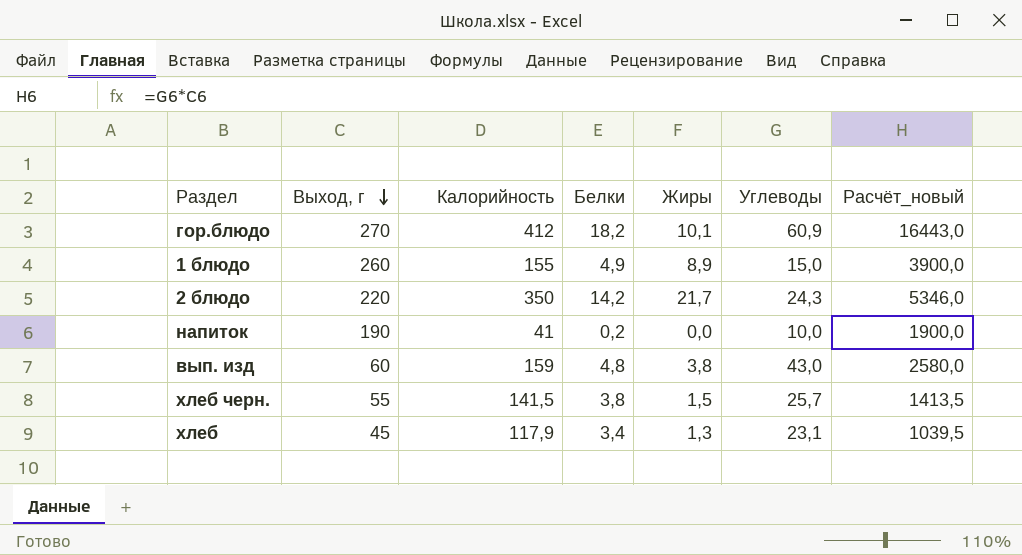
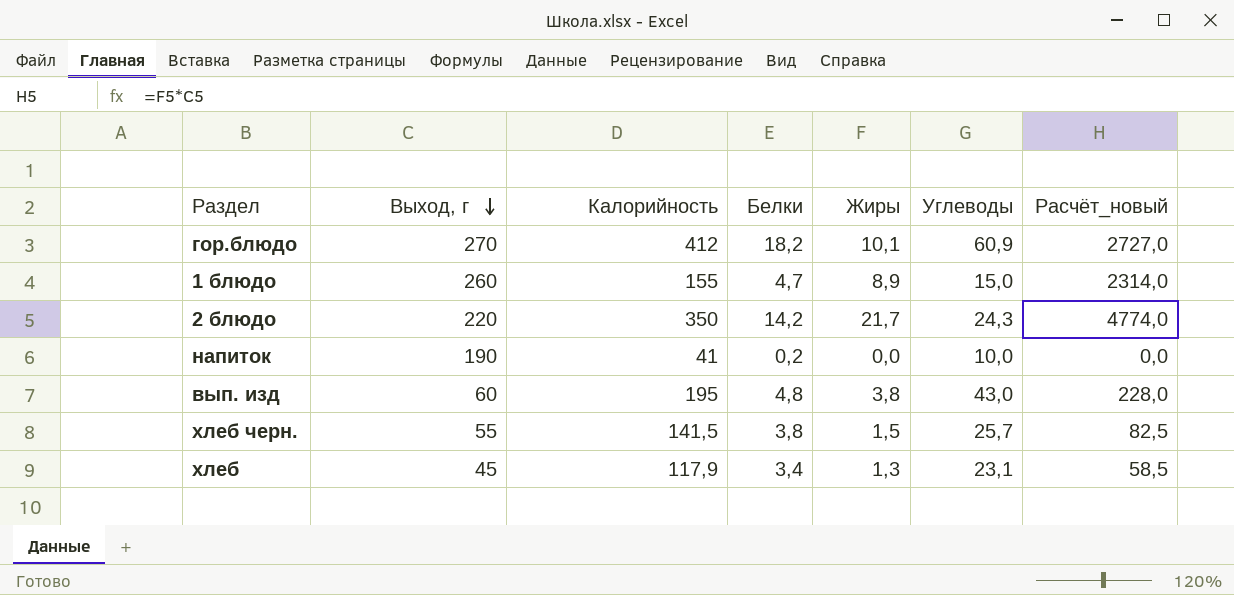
column Расчёт_новый | formula: [Выход, г] * [Углеводы] -> [Выход, г] * [Жиры]
1 блюдо | Белки: 4,9 -> 4,7
вып. изд | Калорийность: 159 -> 195

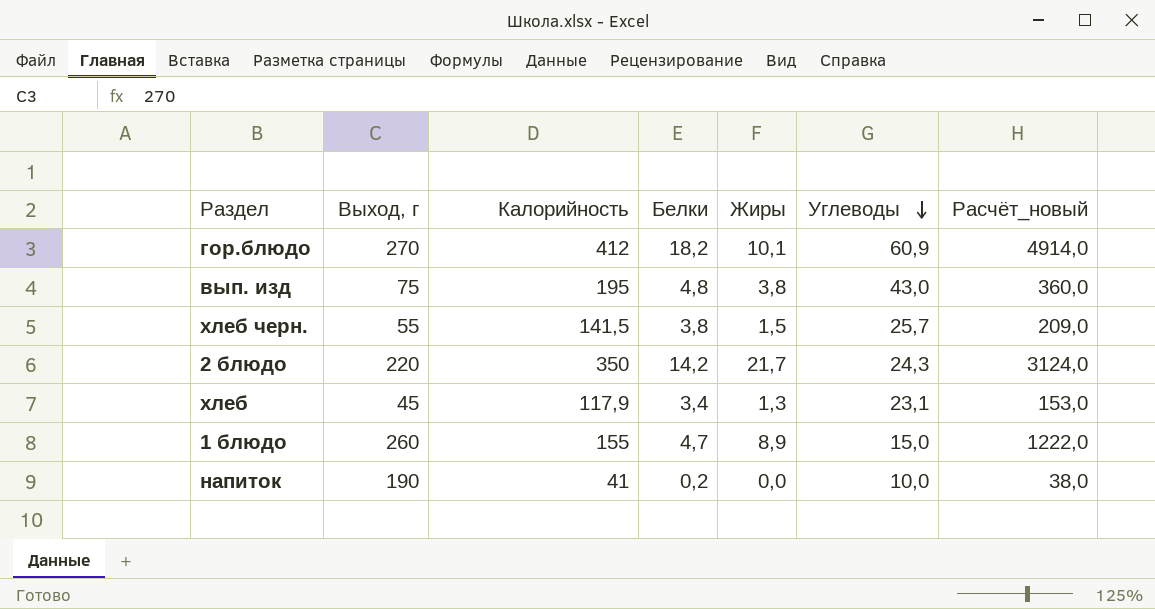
row order: Выход, г descending -> Углеводы descending
column Расчёт_новый | formula: [Выход, г] * [Жиры] -> [Выход, г] * [Белки]
вып. изд | Выход, г: 60 -> 75

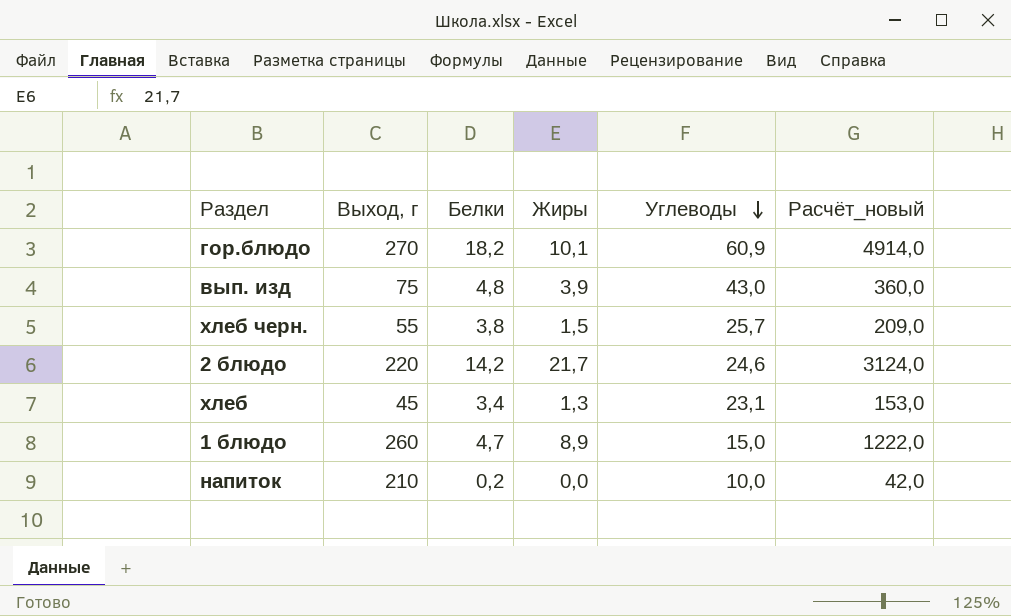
column Калорийность | position: 3 -> none
вып. изд | Жиры: 3,8 -> 3,9
2 блюдо | Углеводы: 24,3 -> 24,6
напиток | Выход, г: 190 -> 210
напиток | Расчёт_новый: 38,0 -> 42,0

